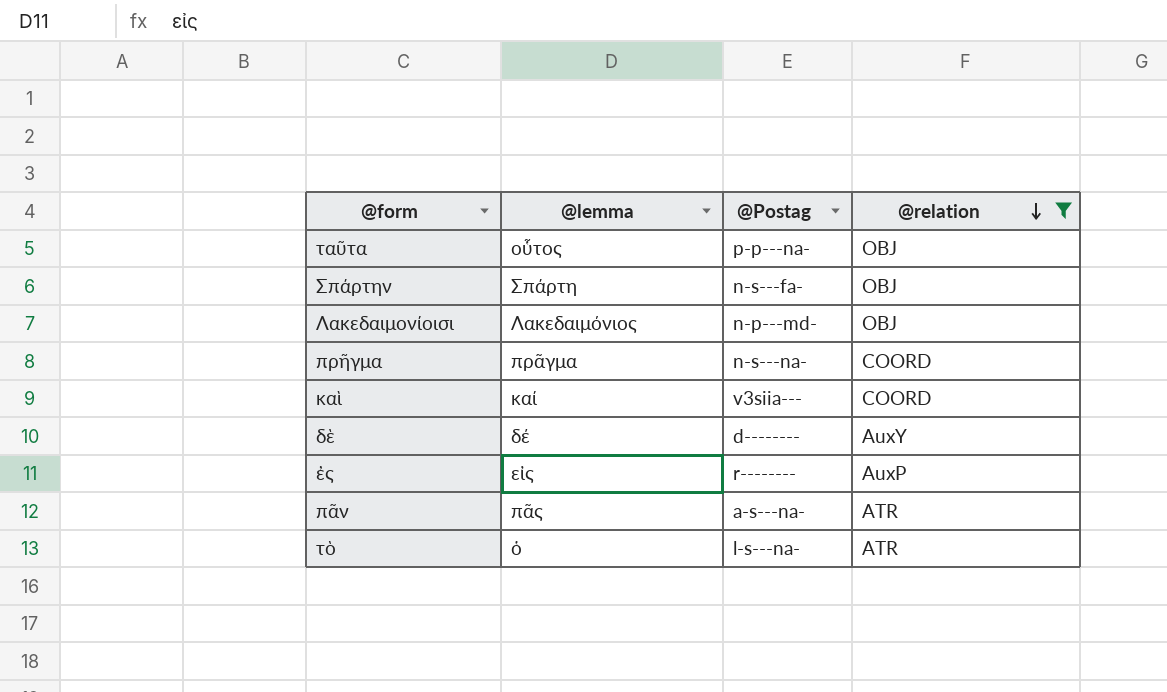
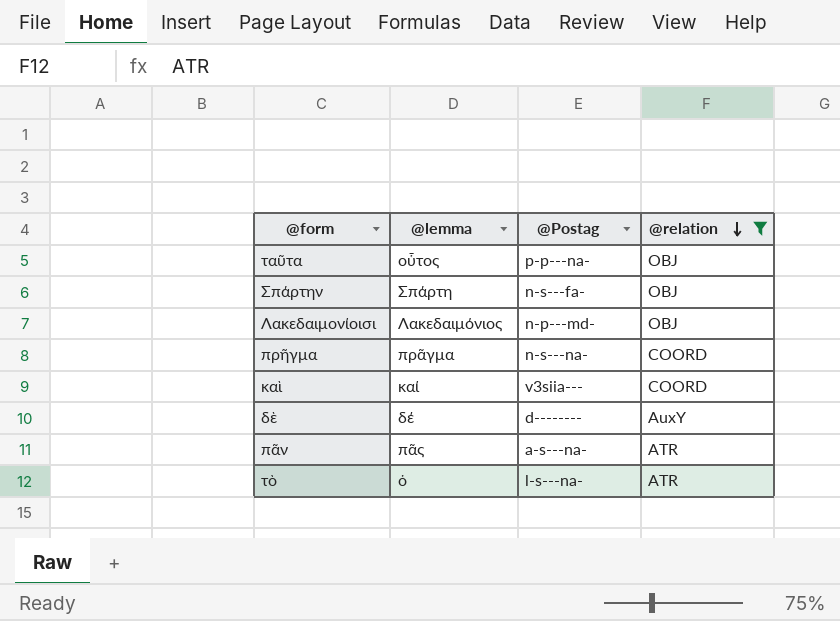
row ἐς: εἰς | r-------- | AuxP -> none

